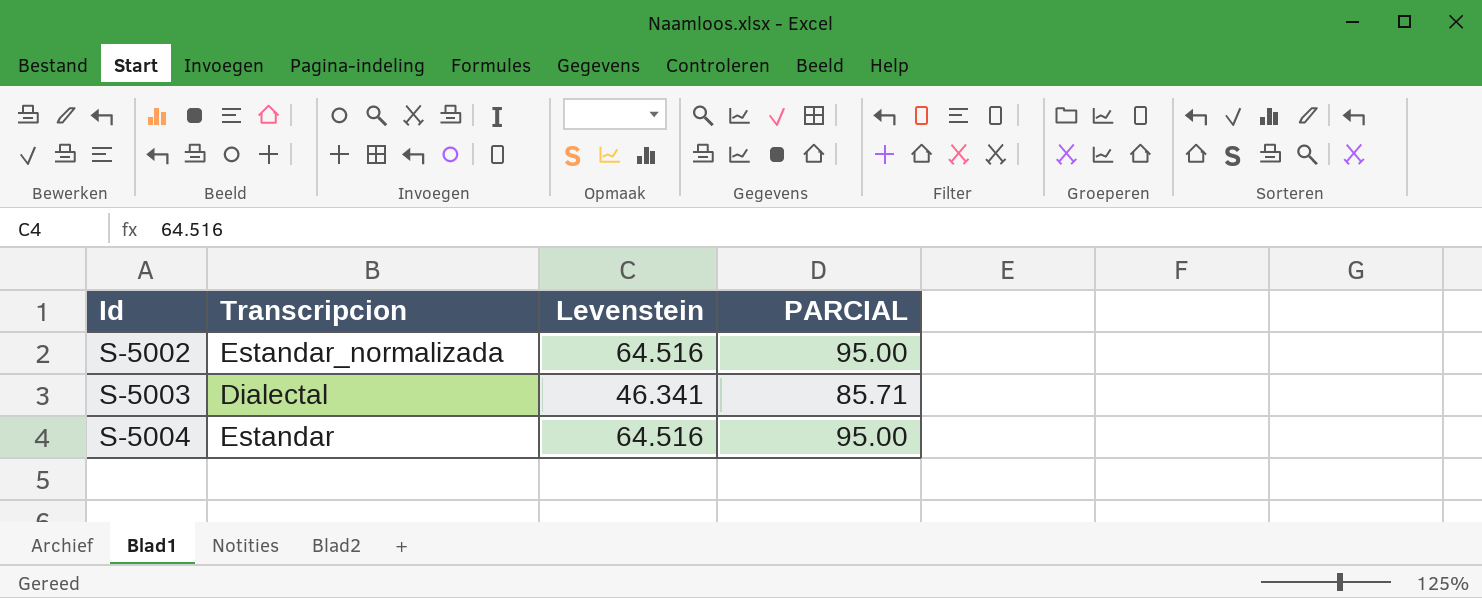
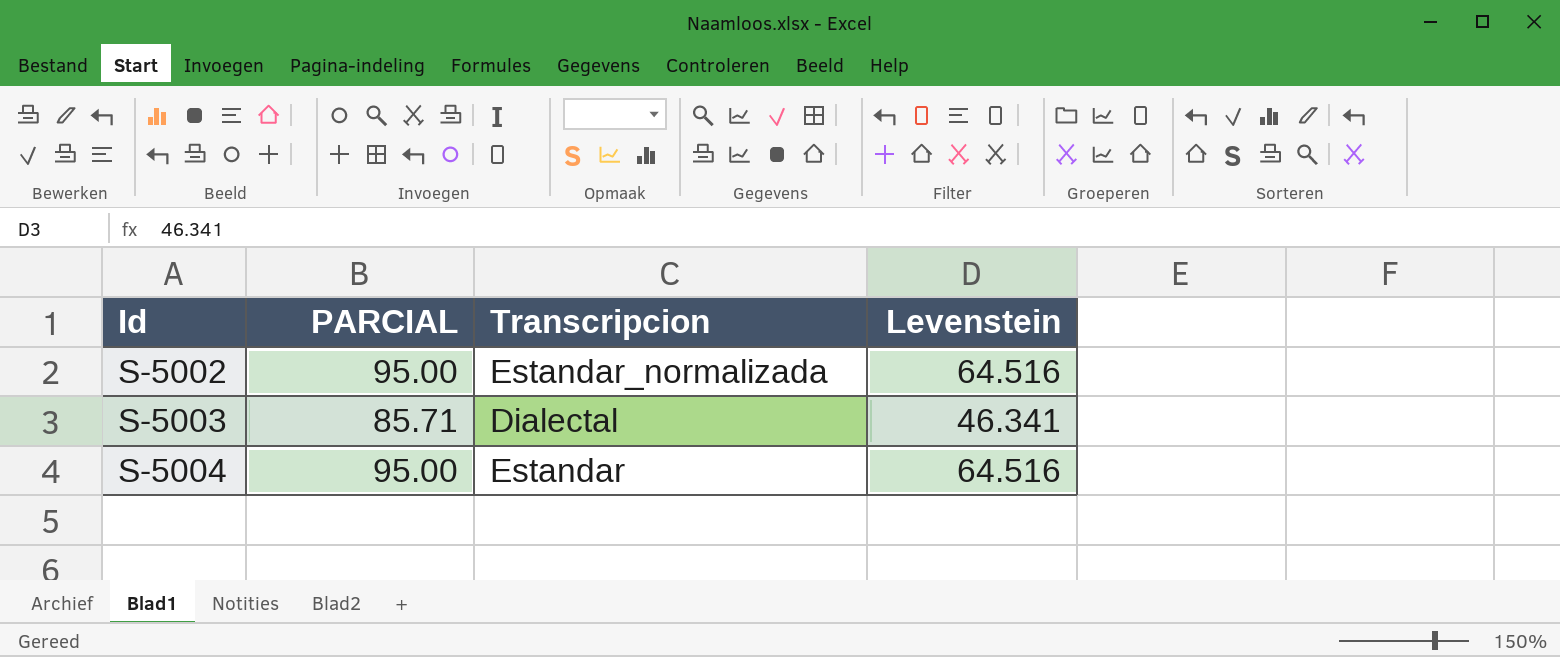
column PARCIAL | position: 4 -> 2

